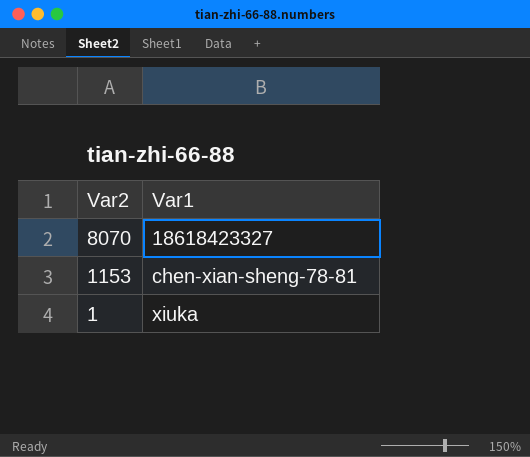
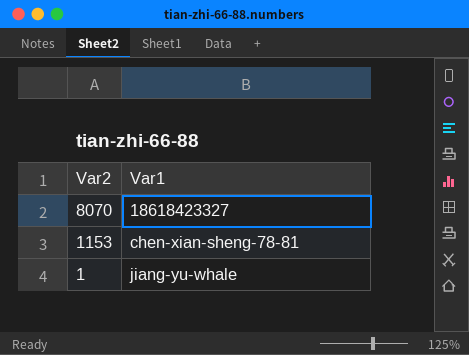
1 | Var1: xiuka -> jiang-yu-whale

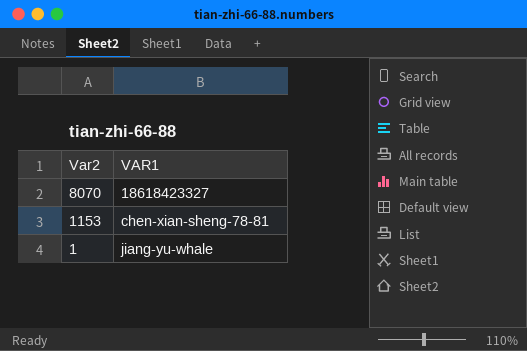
column name: Var1 -> VAR1

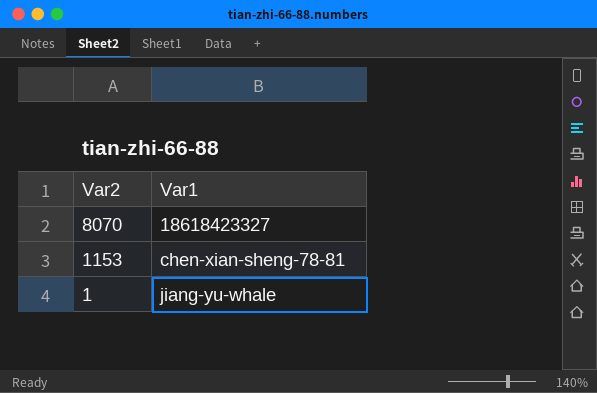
column name: VAR1 -> Var1

